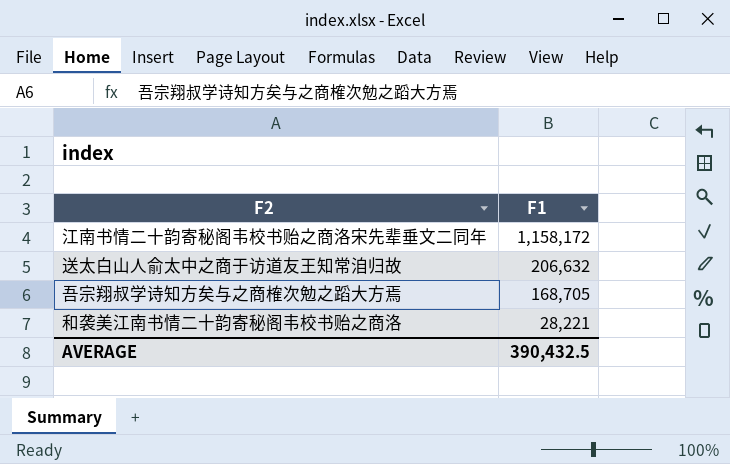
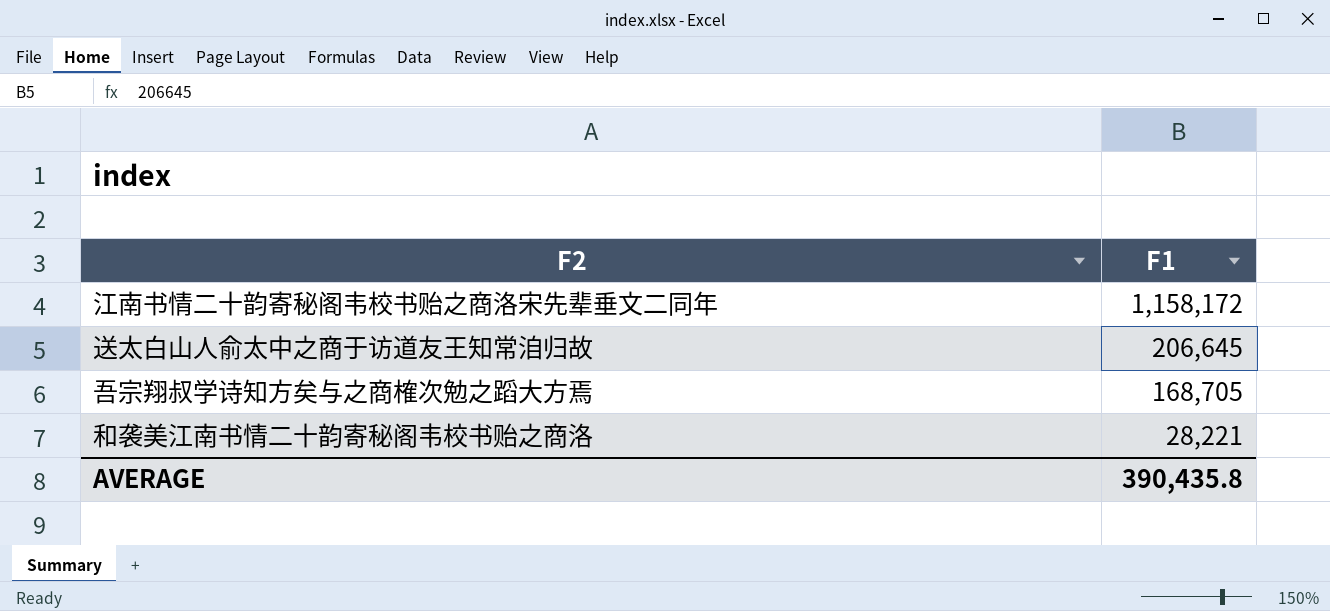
送太白山人俞太中之商于访道友王知常洎归故 | F1: 206,632 -> 206,645
AVERAGE | F1: 390,432.5 -> 390,435.8

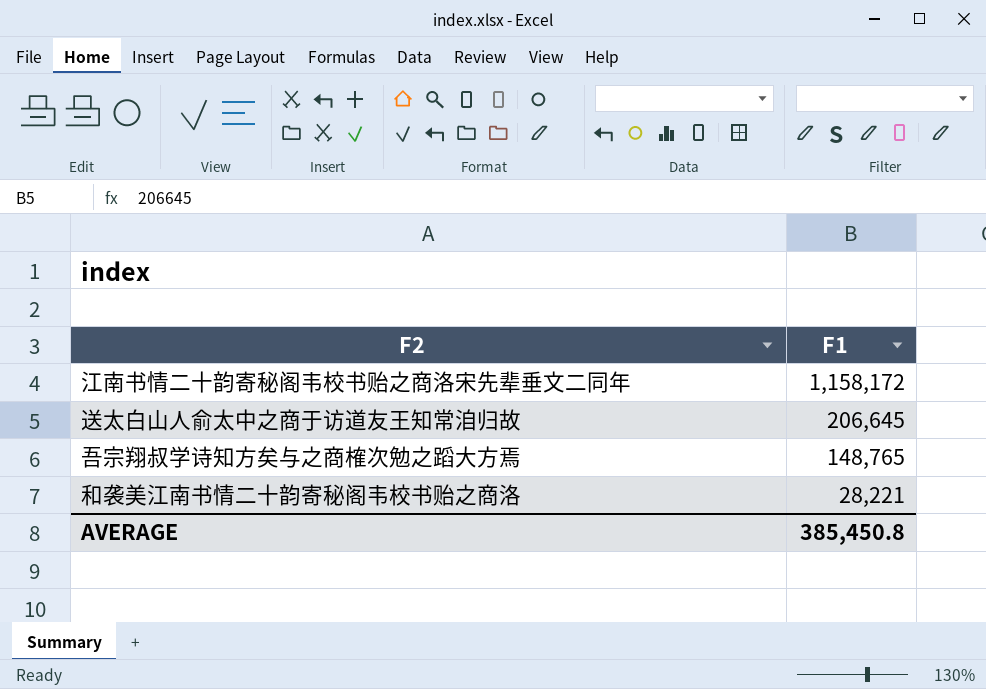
吾宗翔叔学诗知方矣与之商榷次勉之蹈大方焉 | F1: 168,705 -> 148,765
AVERAGE | F1: 390,435.8 -> 385,450.8

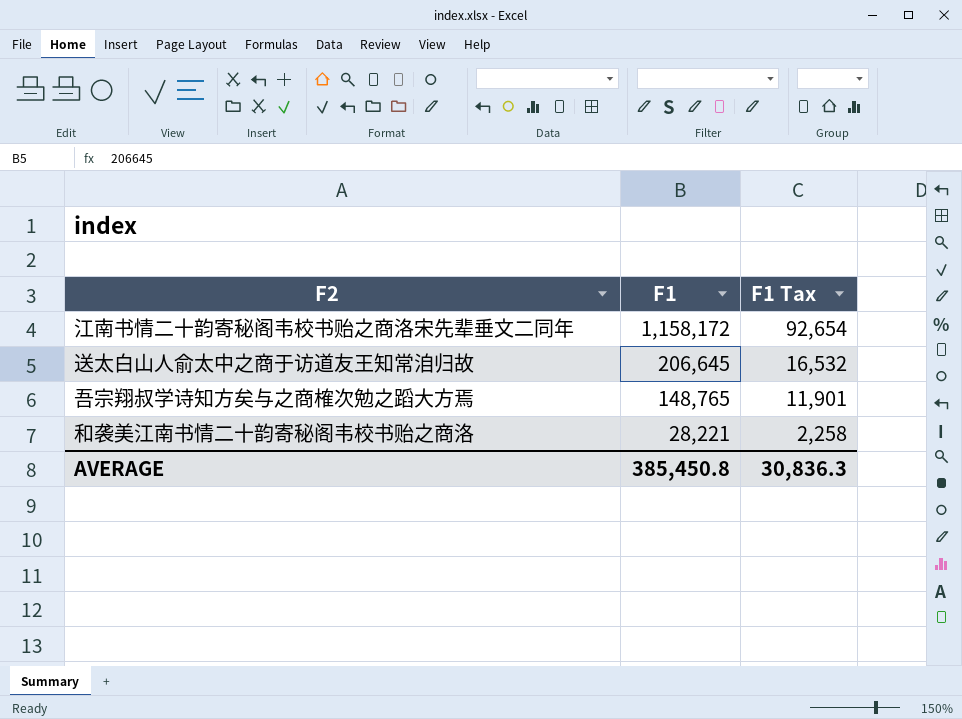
column F1 Tax | formula: none -> [F1] * 0.08

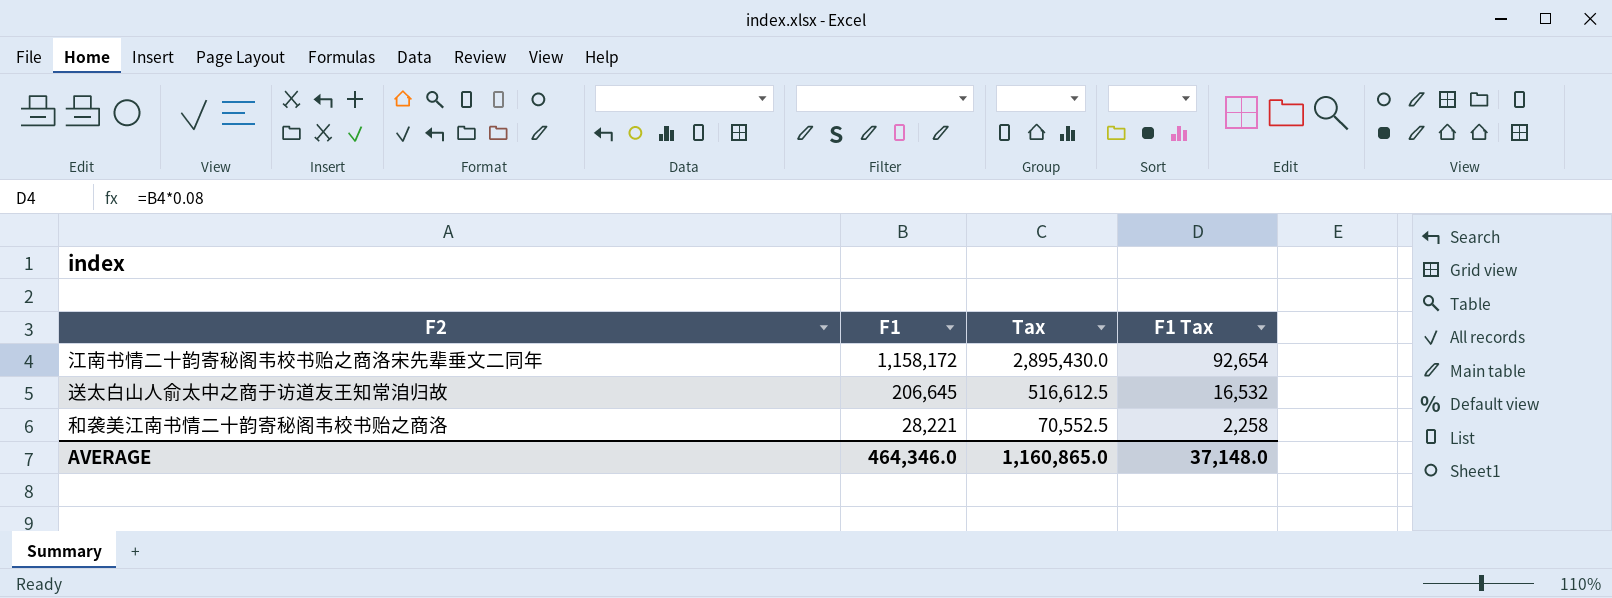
column Tax | formula: none -> [F1] * 2.5
row 吾宗翔叔学诗知方矣与之商榷次勉之蹈大方焉: 148,765 | 11,901 -> none
AVERAGE | F1: 385,450.8 -> 464,346.0
AVERAGE | F1 Tax: 30,836.3 -> 37,148.0

